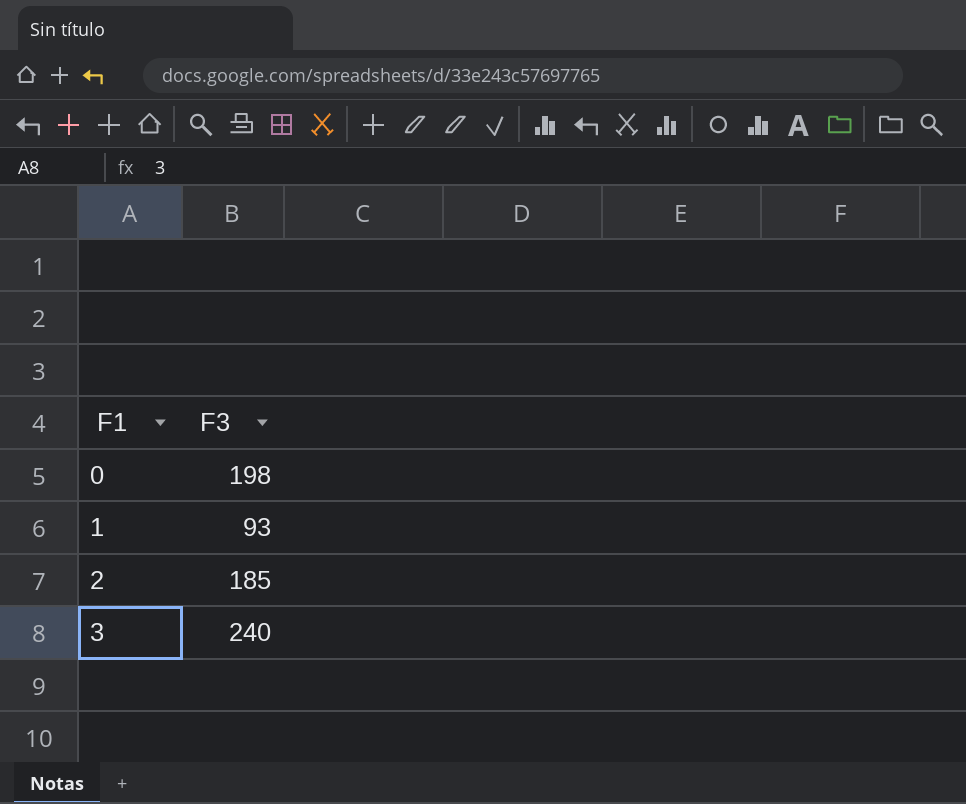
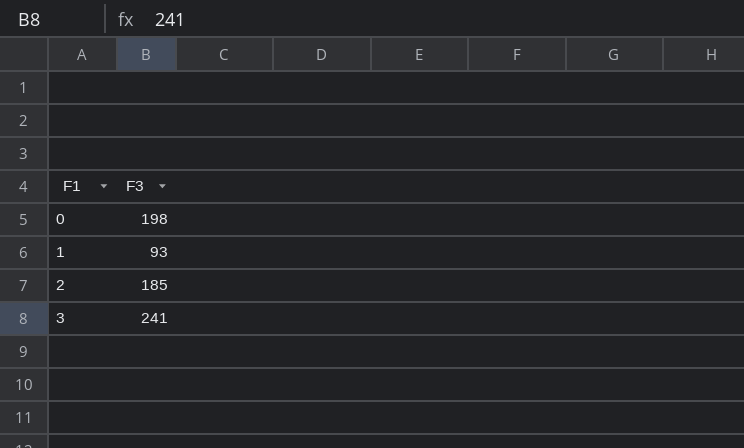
3 | F3: 240 -> 241

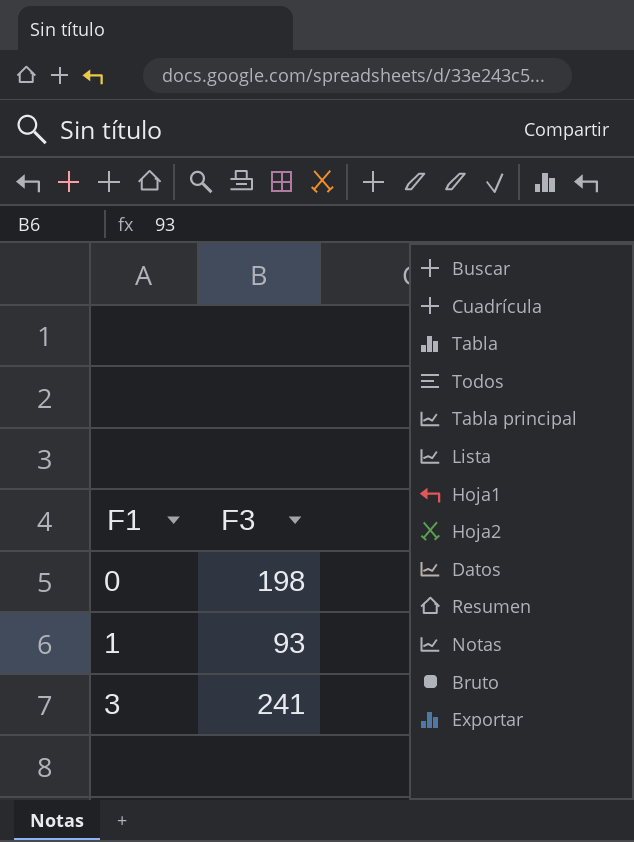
row 2: 185 -> none

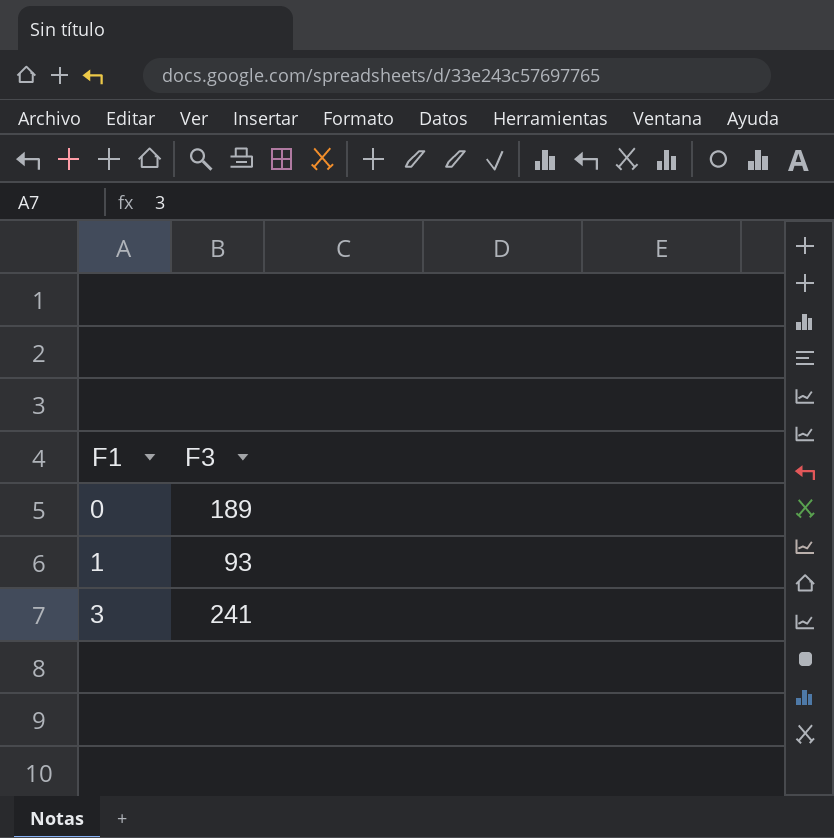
0 | F3: 198 -> 189

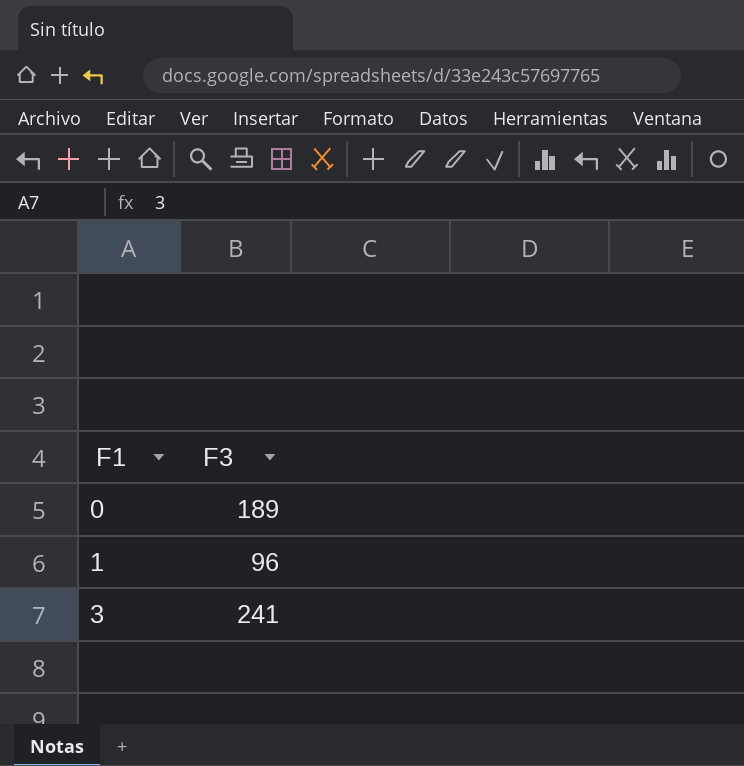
1 | F3: 93 -> 96

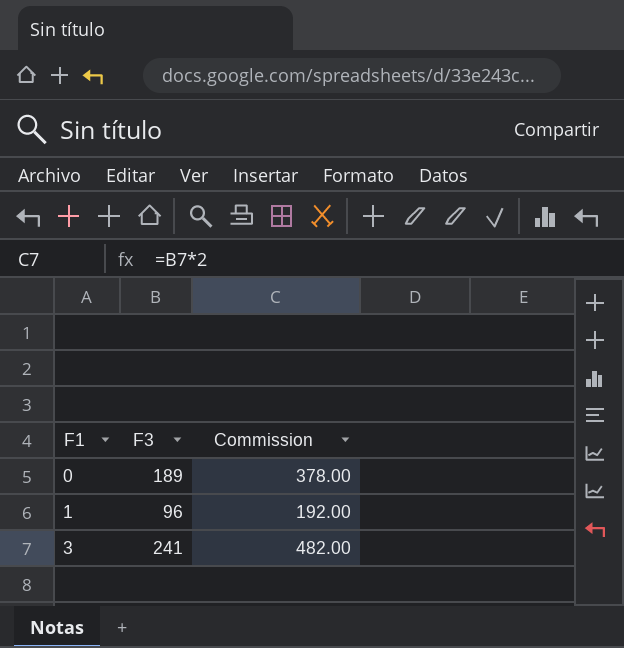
column Commission | formula: none -> [F3] * 2

